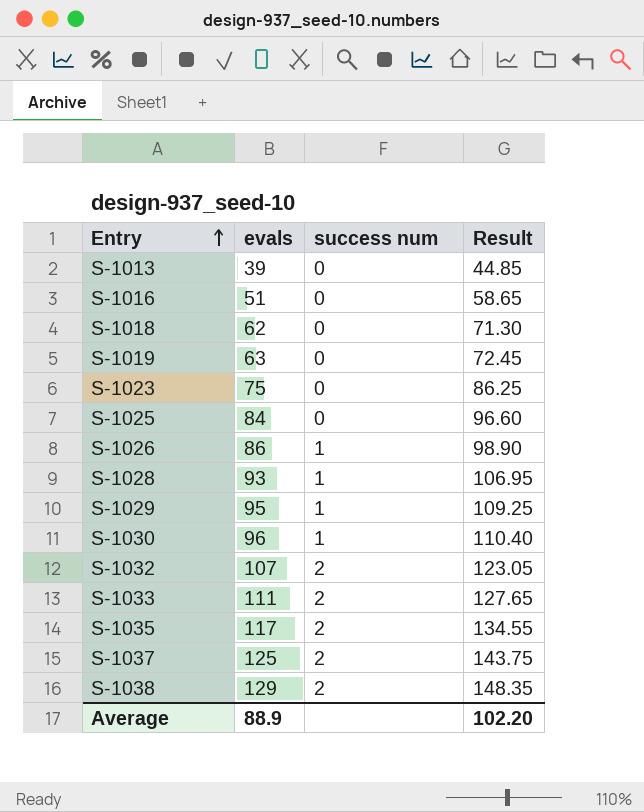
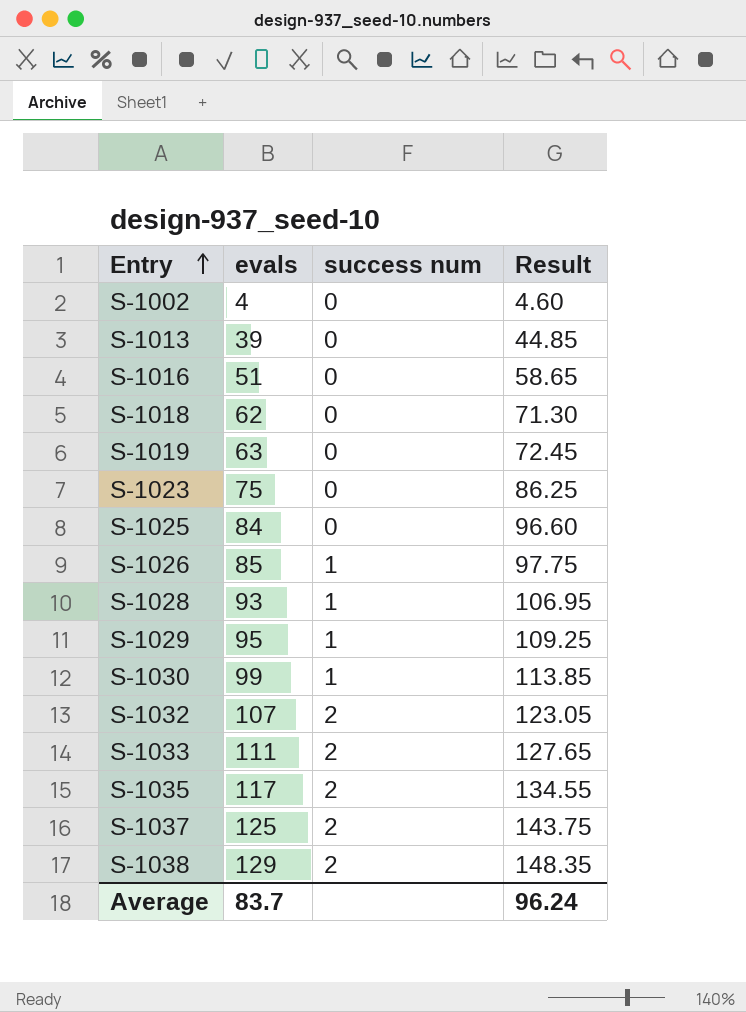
row S-1002: none -> 4 | 0 | 4.60
S-1026 | evals: 86 -> 85
S-1026 | Result: 98.90 -> 97.75
S-1030 | evals: 96 -> 99
S-1030 | Result: 110.40 -> 113.85
Average | evals: 88.9 -> 83.7
Average | Result: 102.20 -> 96.24

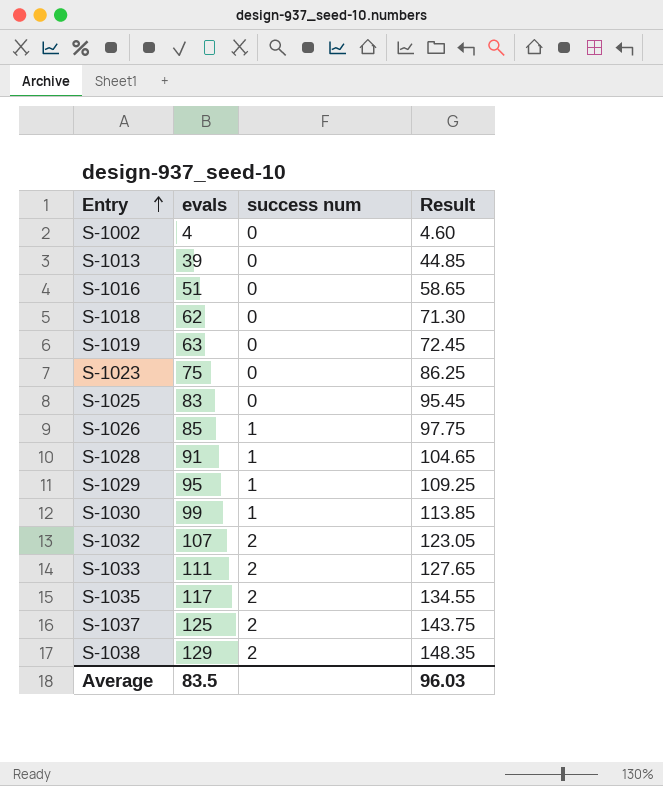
S-1025 | evals: 84 -> 83
S-1025 | Result: 96.60 -> 95.45
S-1028 | evals: 93 -> 91
S-1028 | Result: 106.95 -> 104.65
Average | evals: 83.7 -> 83.5
Average | Result: 96.24 -> 96.03

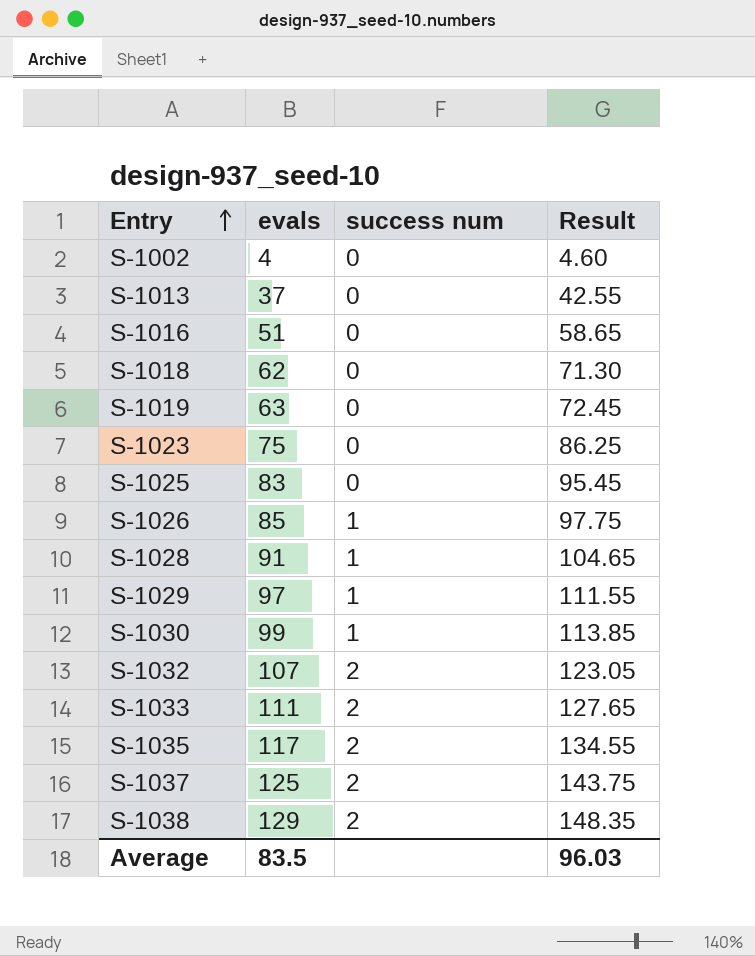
S-1013 | evals: 39 -> 37
S-1013 | Result: 44.85 -> 42.55
S-1029 | evals: 95 -> 97
S-1029 | Result: 109.25 -> 111.55

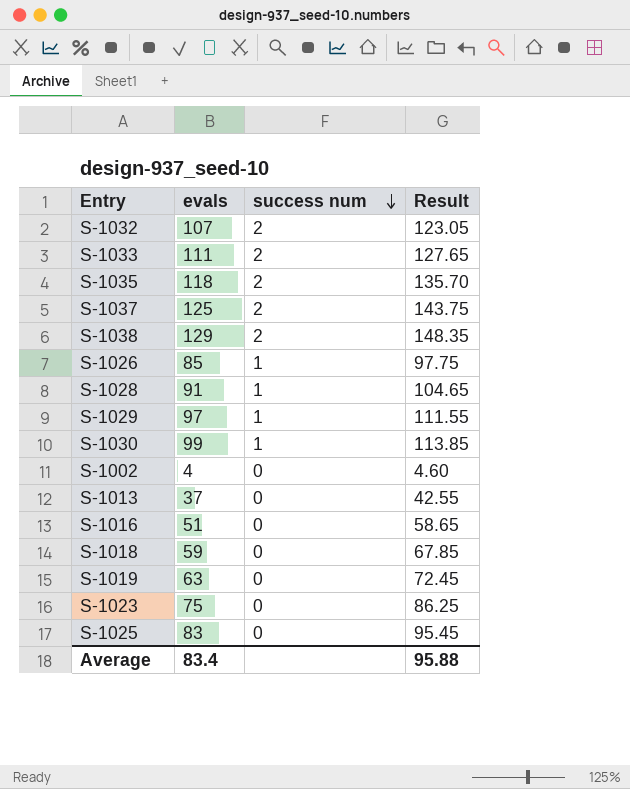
row order: Entry ascending -> success num descending
S-1035 | evals: 117 -> 118
S-1035 | Result: 134.55 -> 135.70
S-1018 | evals: 62 -> 59
S-1018 | Result: 71.30 -> 67.85
Average | evals: 83.5 -> 83.4
Average | Result: 96.03 -> 95.88

